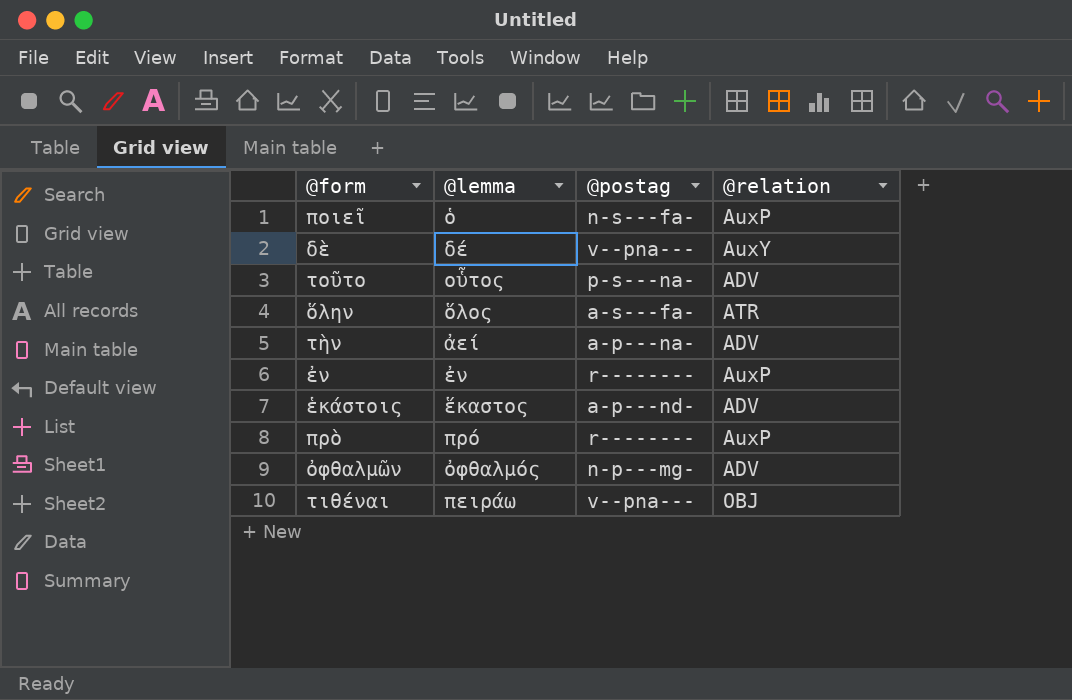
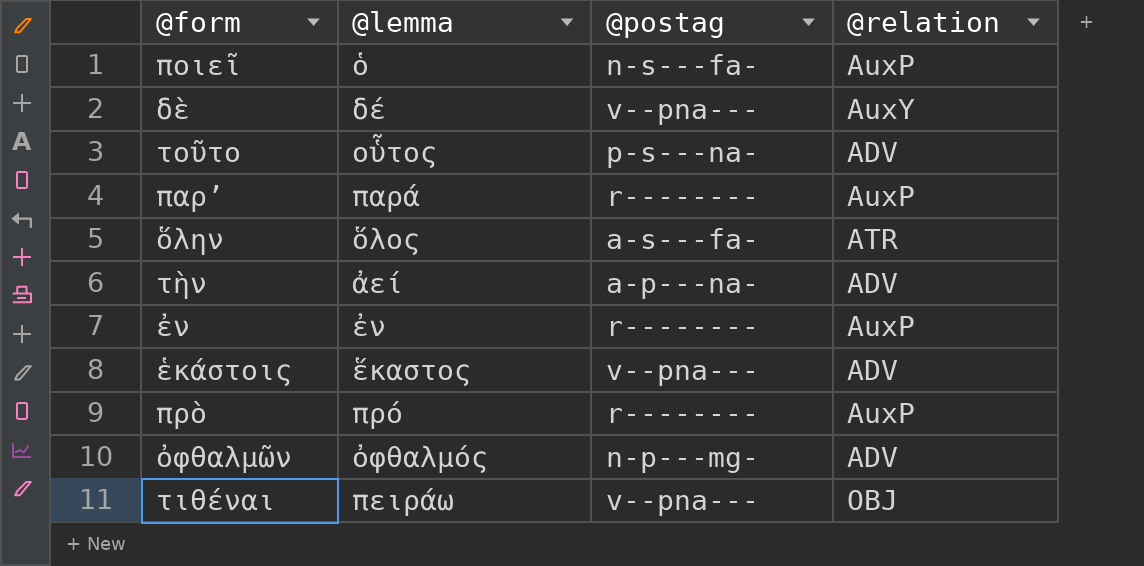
row παρʼ: none -> παρά | r-------- | AuxP
ἑκάστοις | @postag: a-p---nd- -> v--pna---

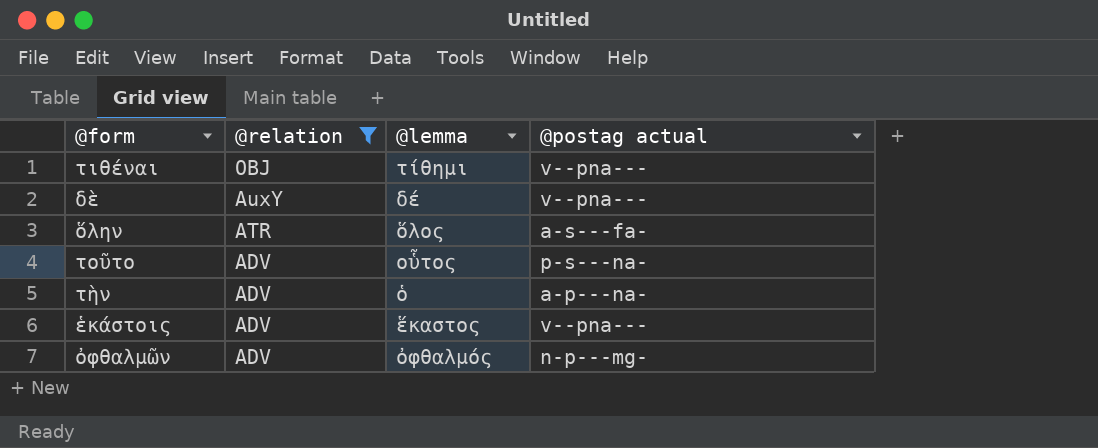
filter: none -> @relation != AuxP
row order: none -> @relation descending
column @relation | position: 4 -> 2
column name: @postag -> @postag actual
τιθέναι | @lemma: πειράω -> τίθημι
τὴν | @lemma: ἀεί -> ὁ

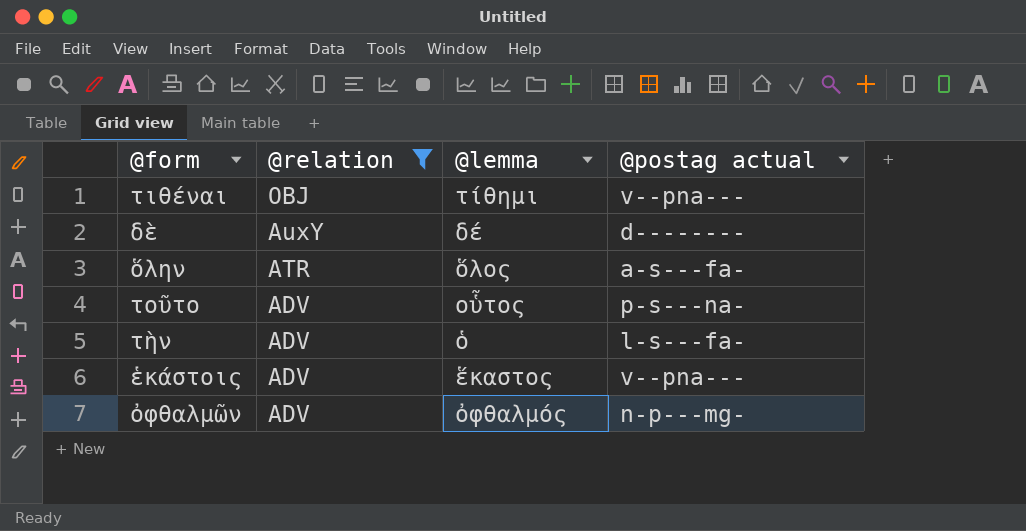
δὲ | @postag actual: v--pna--- -> d--------
τὴν | @postag actual: a-p---na- -> l-s---fa-

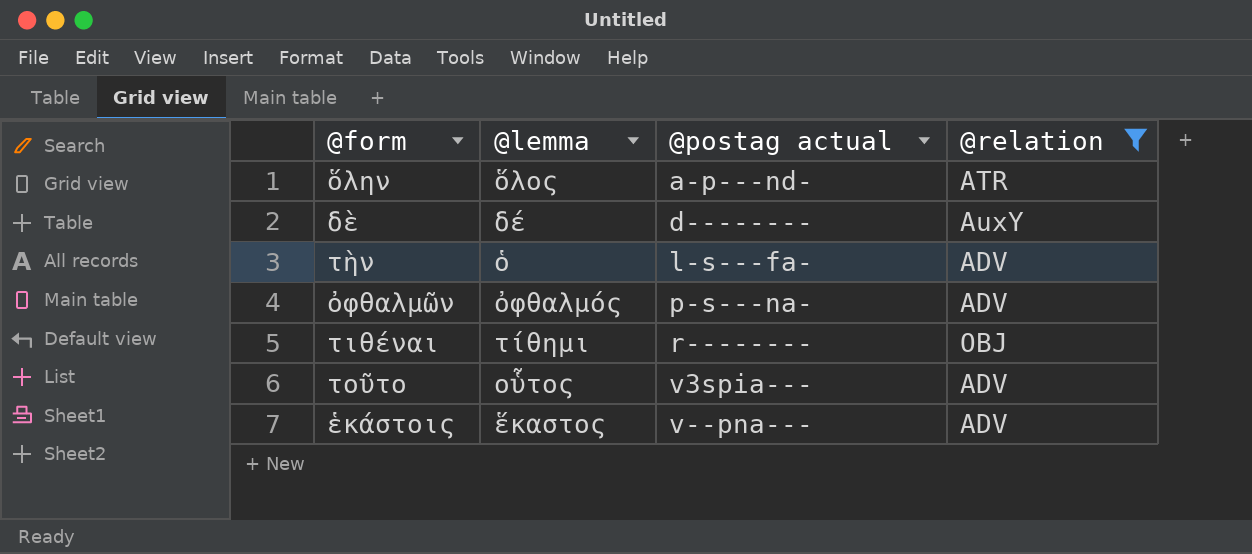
row order: @relation descending -> @postag actual ascending
column @relation | position: 2 -> 4
ὅλην | @postag actual: a-s---fa- -> a-p---nd-
ὀφθαλμῶν | @postag actual: n-p---mg- -> p-s---na-
τιθέναι | @postag actual: v--pna--- -> r--------
τοῦτο | @postag actual: p-s---na- -> v3spia---

